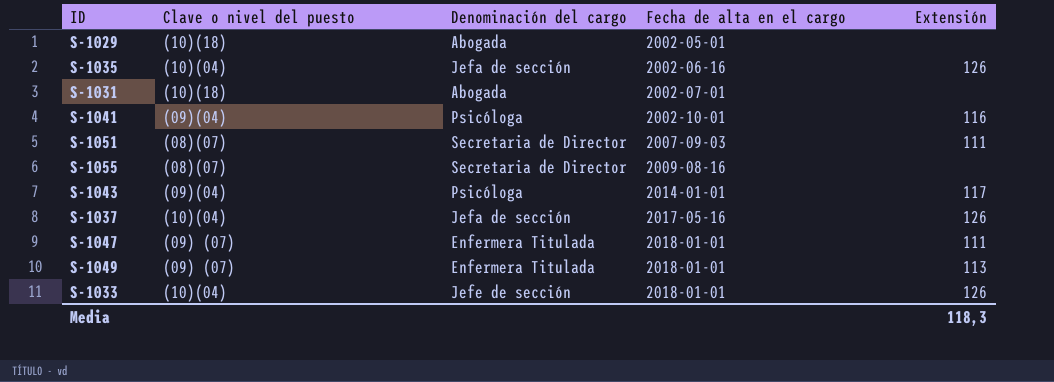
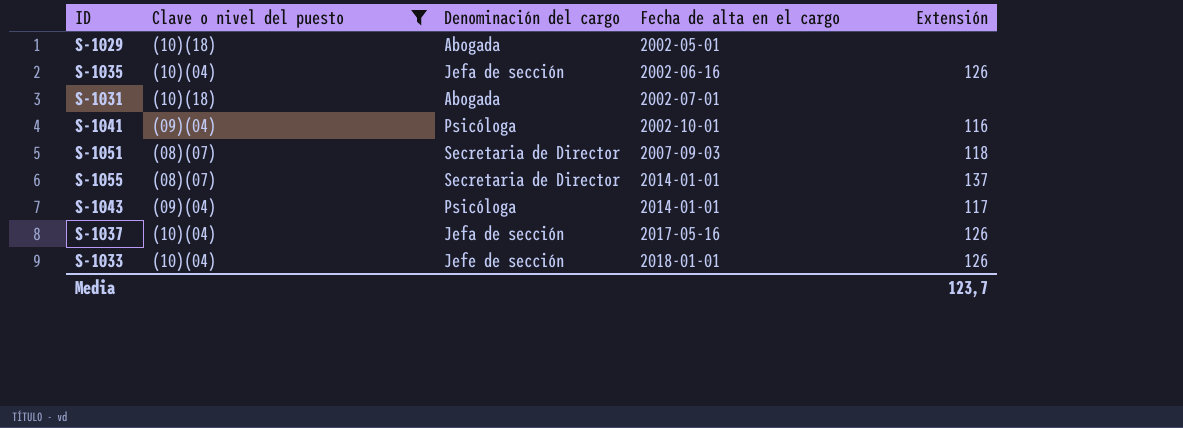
filter: none -> Clave o nivel del puesto != (09) (07)
S-1051 | Extensión: 111 -> 118
S-1055 | Fecha de alta en el cargo: 2009-08-16 -> 2014-01-01
S-1055 | Extensión: none -> 137
Media | Extensión: 118,3 -> 123,7

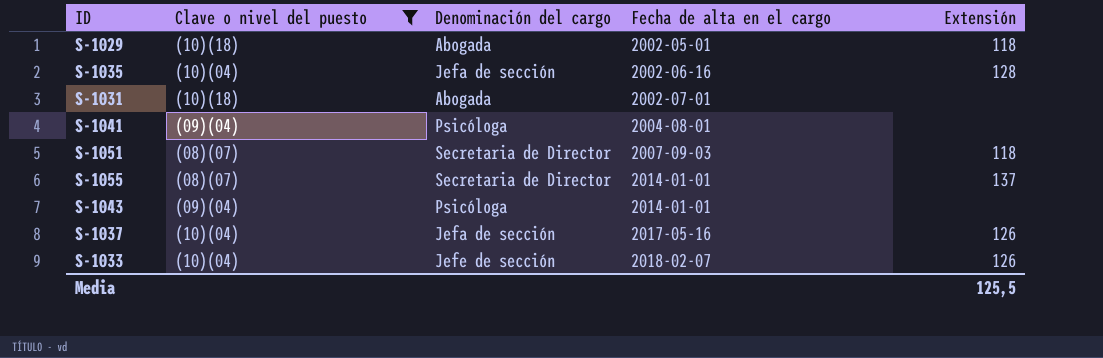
S-1029 | Extensión: none -> 118
S-1035 | Extensión: 126 -> 128
S-1041 | Fecha de alta en el cargo: 2002-10-01 -> 2004-08-01
S-1041 | Extensión: 116 -> none
S-1043 | Extensión: 117 -> none
S-1033 | Fecha de alta en el cargo: 2018-01-01 -> 2018-02-07
Media | Extensión: 123,7 -> 125,5

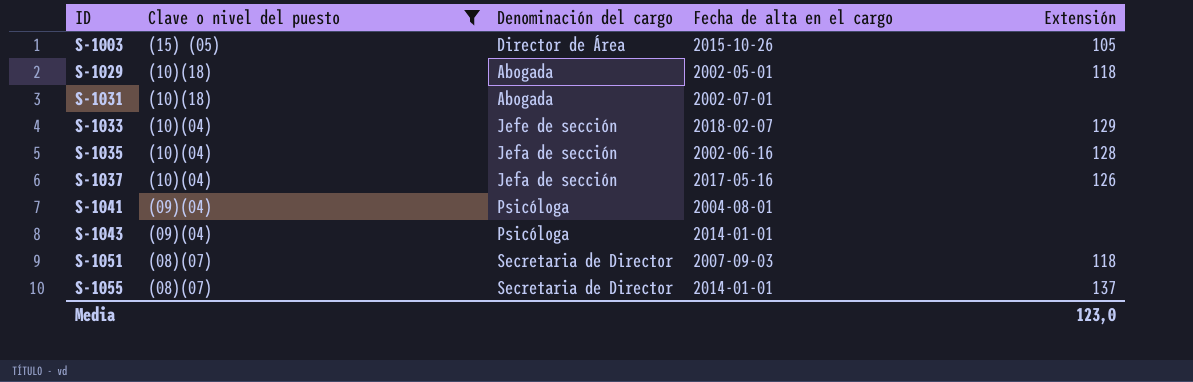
row order: Fecha de alta en el cargo ascending -> ID ascending
row S-1003: none -> (15) (05) | Director de Área | 2015-10-26 | 105
S-1033 | Extensión: 126 -> 129
Media | Extensión: 125,5 -> 123,0

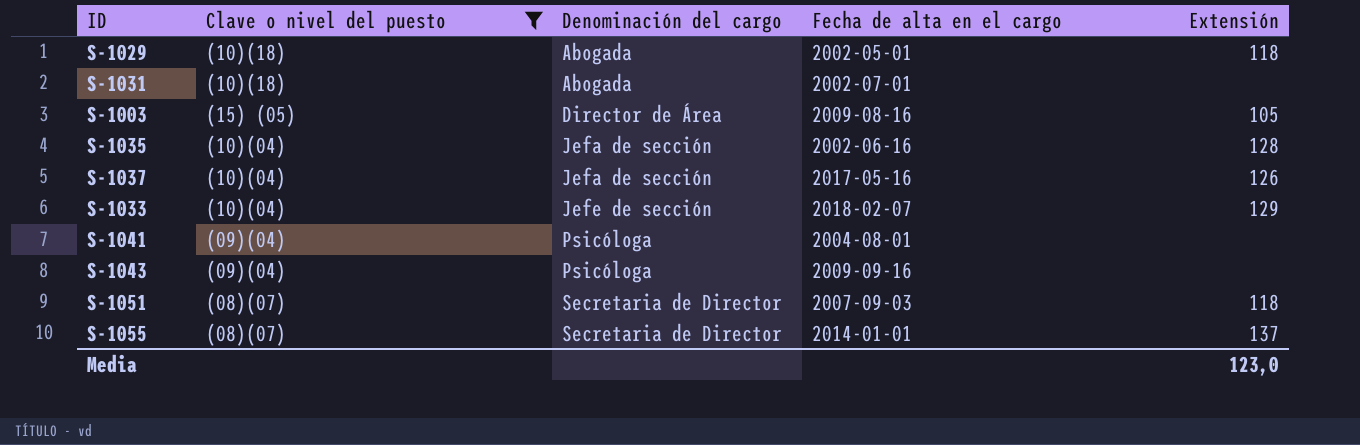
row order: ID ascending -> Denominación del cargo ascending
S-1003 | Fecha de alta en el cargo: 2015-10-26 -> 2009-08-16
S-1043 | Fecha de alta en el cargo: 2014-01-01 -> 2009-09-16

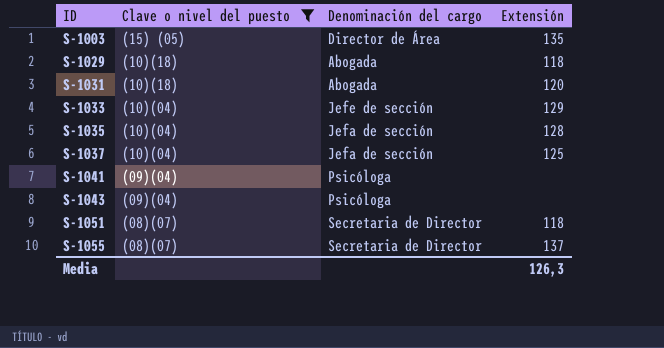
row order: Denominación del cargo ascending -> ID ascending
column Fecha de alta en el cargo | position: 4 -> none
S-1003 | Extensión: 105 -> 135
S-1031 | Extensión: none -> 120
S-1037 | Extensión: 126 -> 125
Media | Extensión: 123,0 -> 126,3

